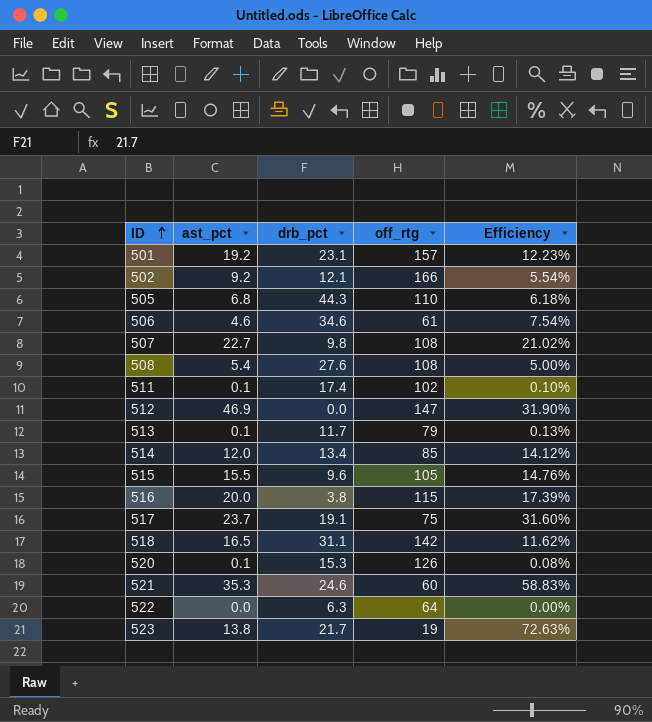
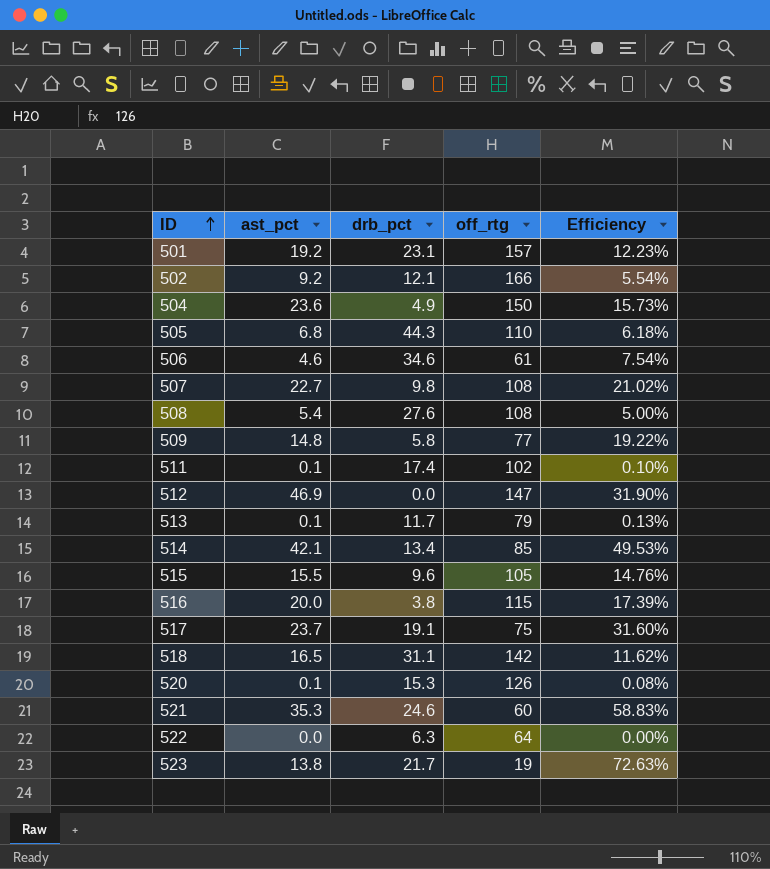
row 504: none -> 23.6 | 4.9 | 150 | 15.73%
row 509: none -> 14.8 | 5.8 | 77 | 19.22%
514 | ast_pct: 12.0 -> 42.1
514 | Efficiency: 14.12% -> 49.53%

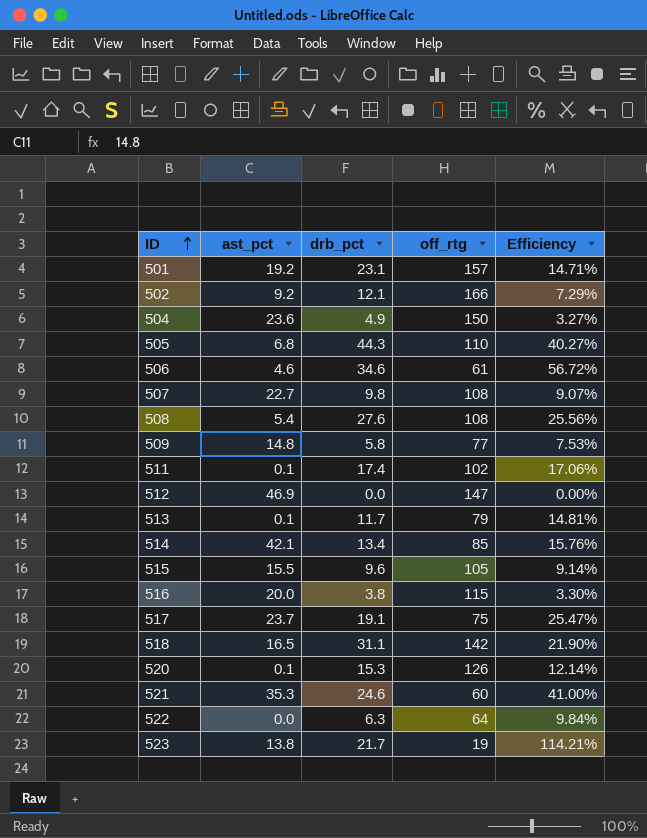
column Efficiency | formula: [ast_pct] / [off_rtg] -> [drb_pct] / [off_rtg]

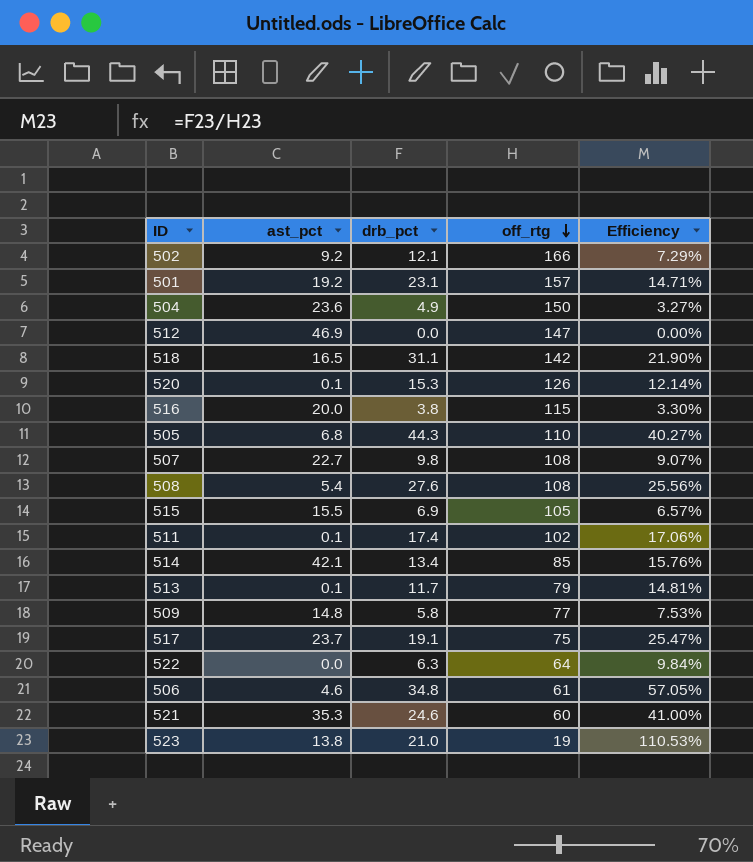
row order: ID ascending -> off_rtg descending
515 | drb_pct: 9.6 -> 6.9
515 | Efficiency: 9.14% -> 6.57%
506 | drb_pct: 34.6 -> 34.8
506 | Efficiency: 56.72% -> 57.05%
523 | drb_pct: 21.7 -> 21.0
523 | Efficiency: 114.21% -> 110.53%

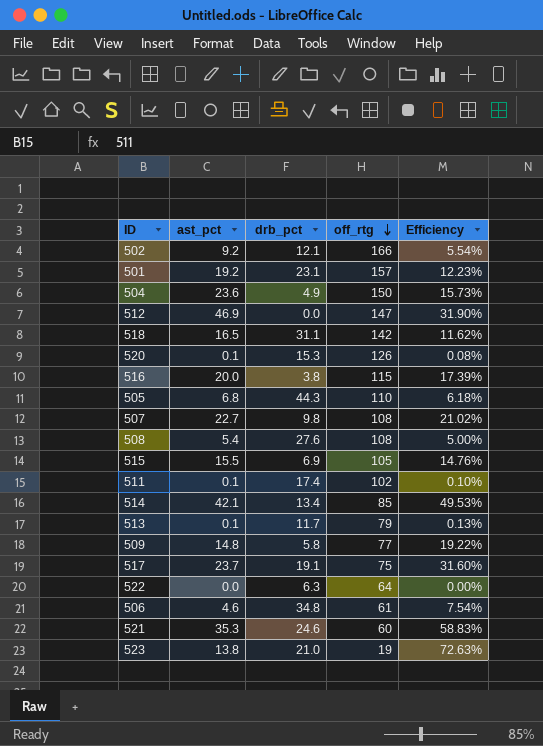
column Efficiency | formula: [drb_pct] / [off_rtg] -> [ast_pct] / [off_rtg]

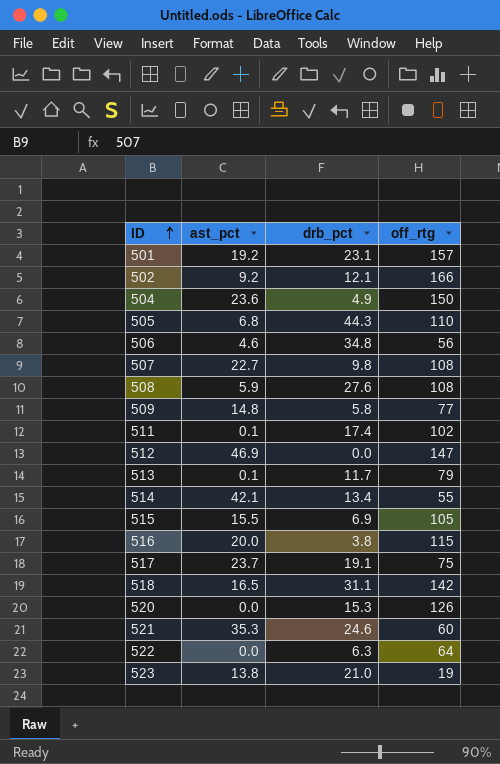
row order: off_rtg descending -> ID ascending
column Efficiency | formula: [ast_pct] / [off_rtg] -> none
506 | off_rtg: 61 -> 56
508 | ast_pct: 5.4 -> 5.9
514 | off_rtg: 85 -> 55
520 | ast_pct: 0.1 -> 0.0

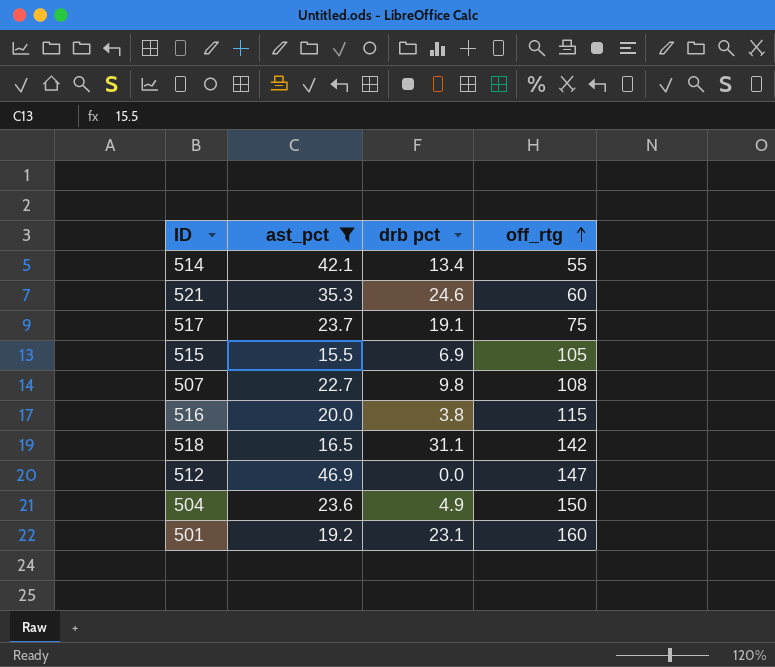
filter: none -> ast_pct >= 15.5
row order: ID ascending -> off_rtg ascending
column name: drb_pct -> drb pct
501 | off_rtg: 157 -> 160

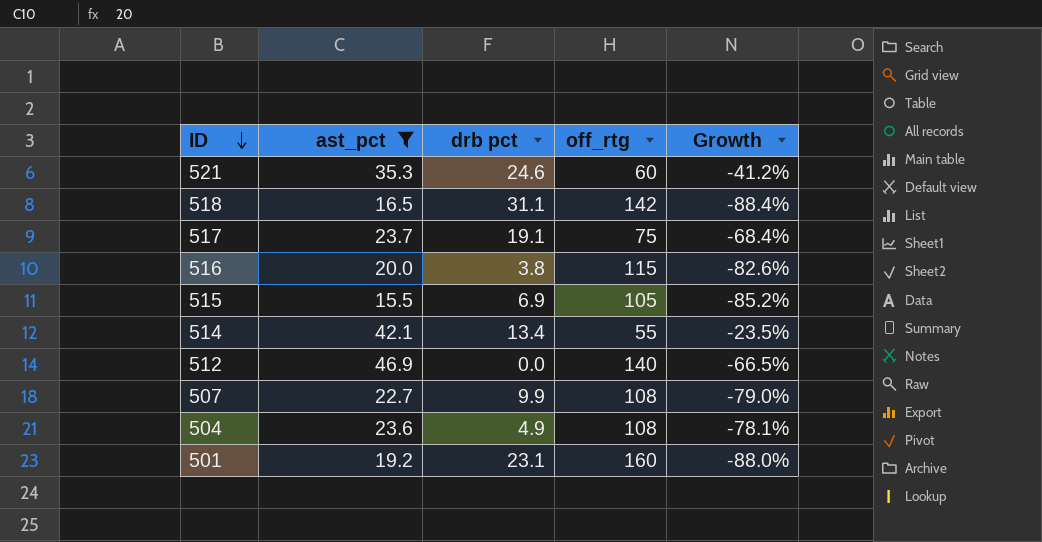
row order: off_rtg ascending -> ID descending
column Growth | formula: none -> ([ast_pct] - [off_rtg]) / [off_rtg]
512 | off_rtg: 147 -> 140
507 | drb pct: 9.8 -> 9.9
504 | off_rtg: 150 -> 108

